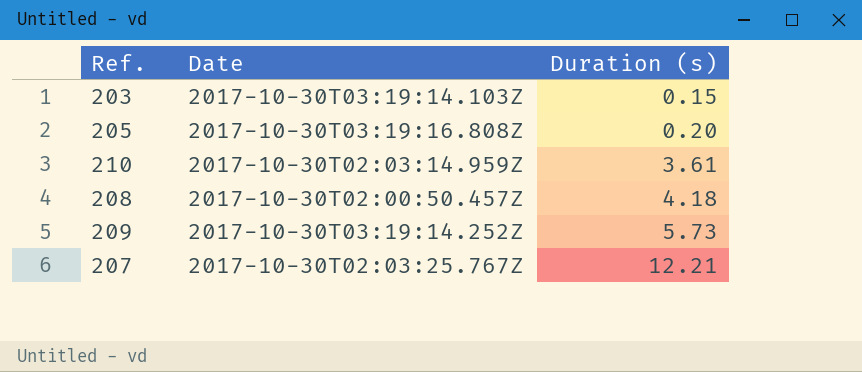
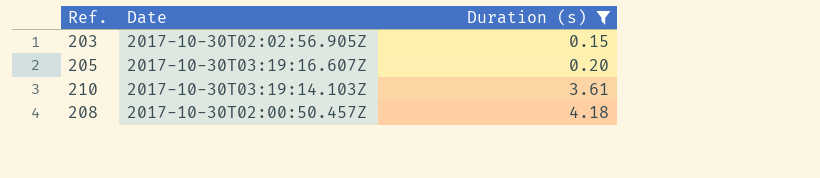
filter: none -> Duration (s) <= 4.18
203 | Date: 2017-10-30T03:19:14.103Z -> 2017-10-30T02:02:56.905Z
205 | Date: 2017-10-30T03:19:16.808Z -> 2017-10-30T03:19:16.607Z
210 | Date: 2017-10-30T02:03:14.959Z -> 2017-10-30T03:19:14.103Z

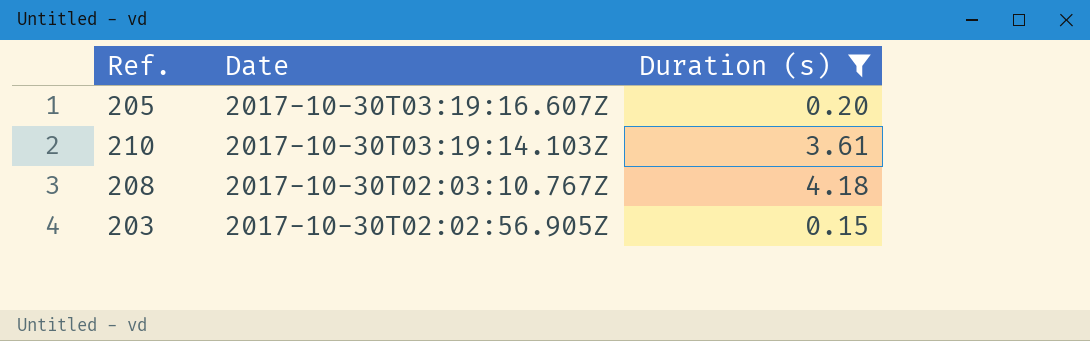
row order: Duration (s) ascending -> Date descending
208 | Date: 2017-10-30T02:00:50.457Z -> 2017-10-30T02:03:10.767Z

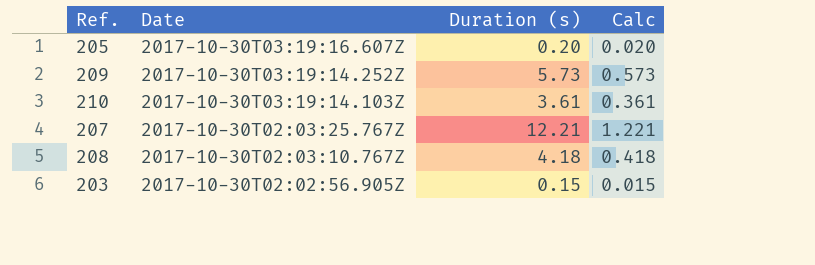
filter: Duration (s) <= 4.18 -> none
column Calc | formula: none -> [Duration (s)] * 0.1

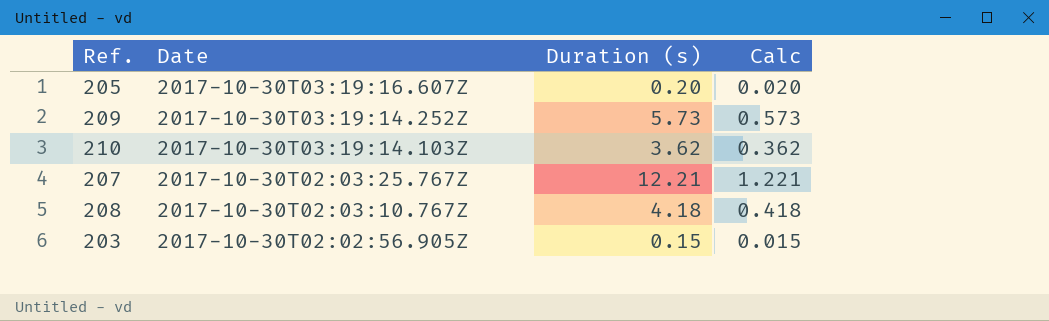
210 | Duration (s): 3.61 -> 3.62
210 | Calc: 0.361 -> 0.362

